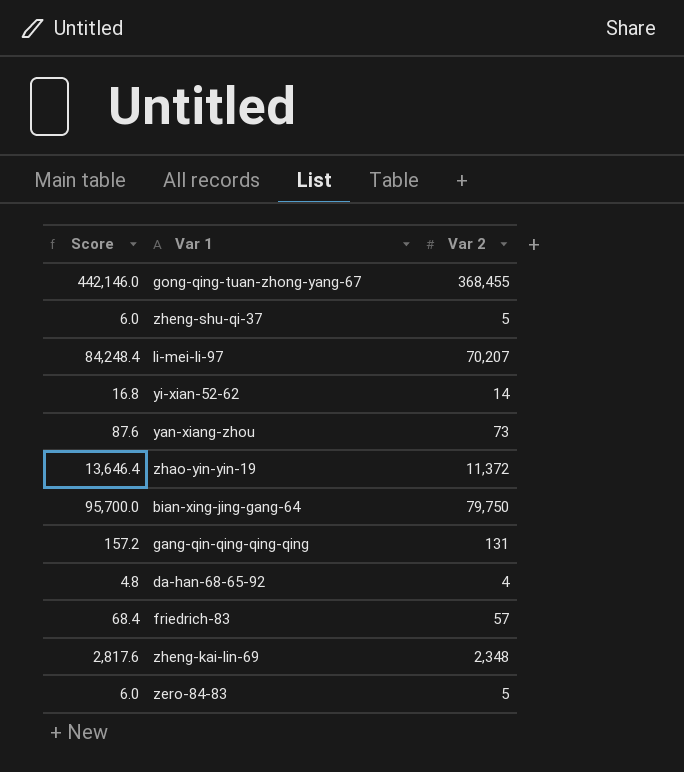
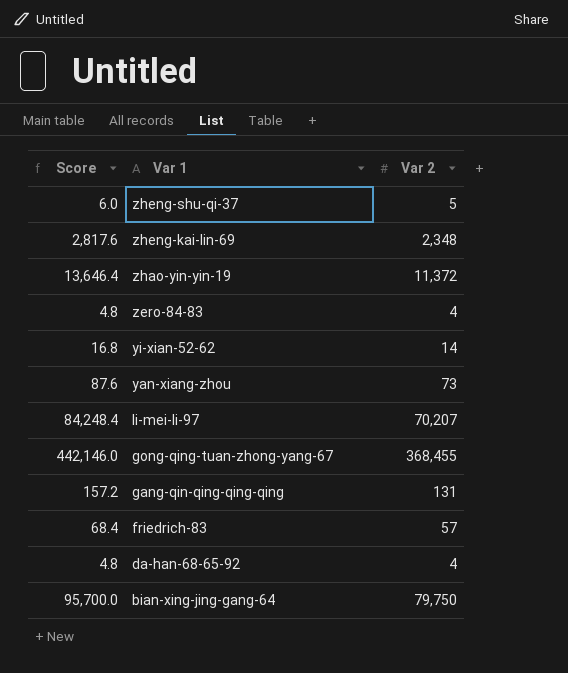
row order: none -> Var 1 descending
zero-84-83 | Score: 6.0 -> 4.8
zero-84-83 | Var 2: 5 -> 4

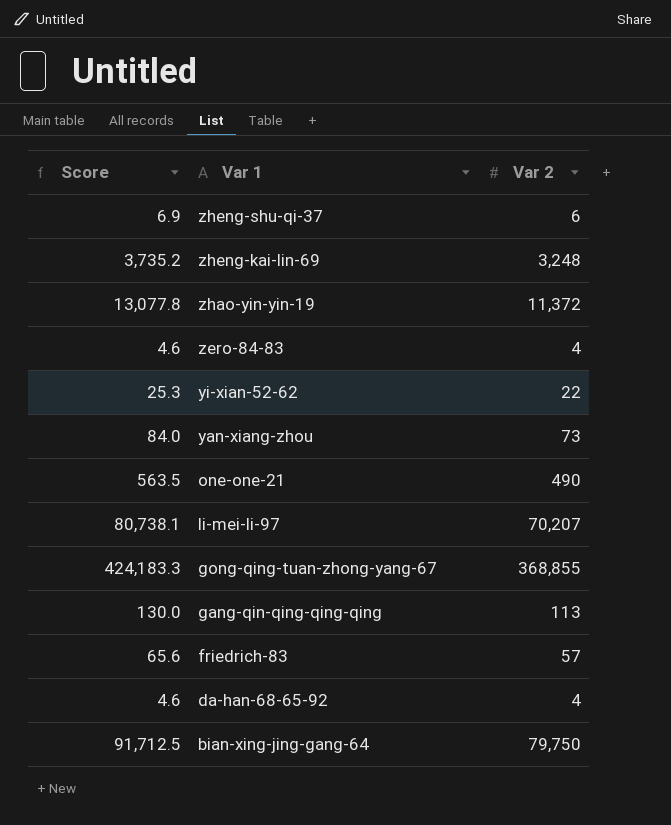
column Score | formula: [Var 2] * 1.2 -> [Var 2] * 1.15
zheng-shu-qi-37 | Var 2: 5 -> 6
zheng-kai-lin-69 | Var 2: 2,348 -> 3,248
yi-xian-52-62 | Var 2: 14 -> 22
row one-one-21: none -> 563.5 | 490
gong-qing-tuan-zhong-yang-67 | Var 2: 368,455 -> 368,855
gang-qin-qing-qing-qing | Var 2: 131 -> 113

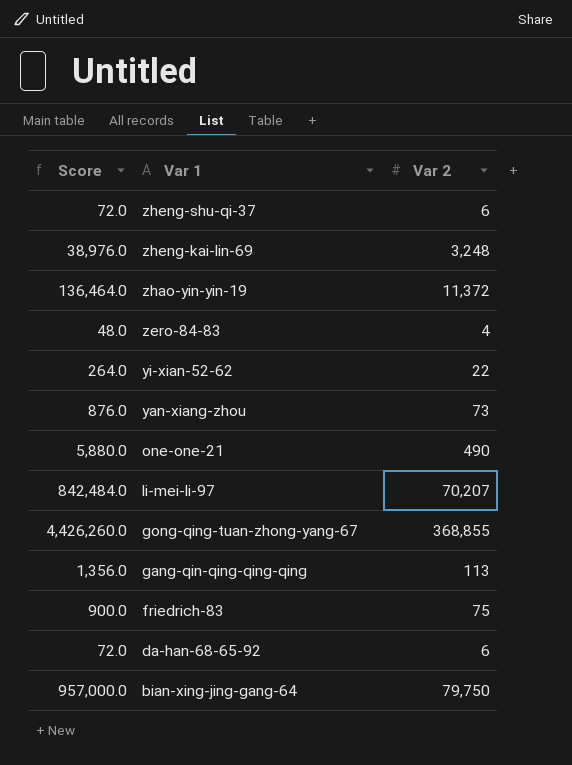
column Score | formula: [Var 2] * 1.15 -> [Var 2] * 12
friedrich-83 | Var 2: 57 -> 75
da-han-68-65-92 | Var 2: 4 -> 6

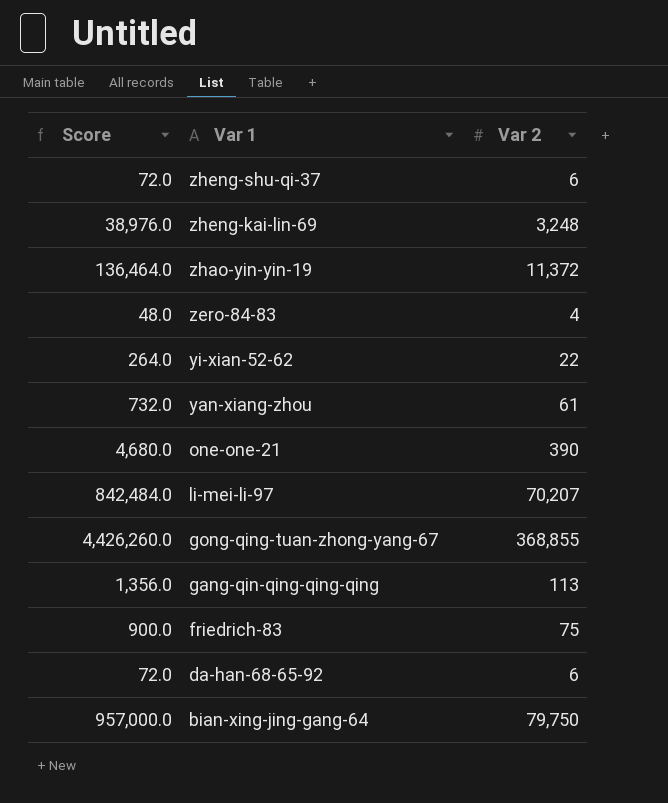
yan-xiang-zhou | Score: 876.0 -> 732.0
yan-xiang-zhou | Var 2: 73 -> 61
one-one-21 | Score: 5,880.0 -> 4,680.0
one-one-21 | Var 2: 490 -> 390

